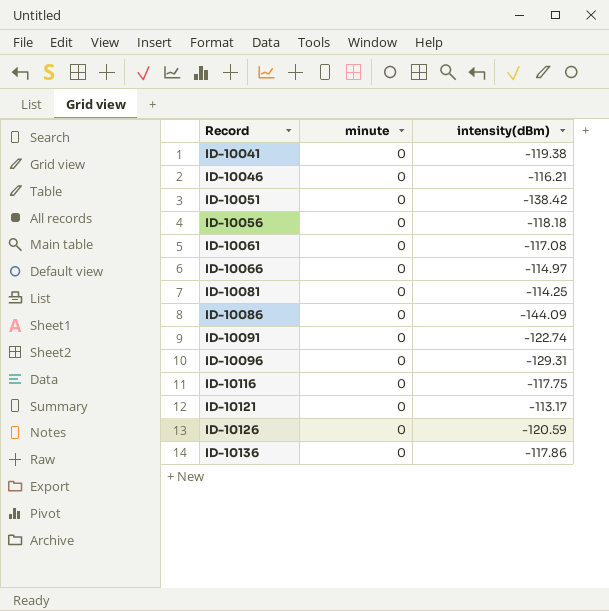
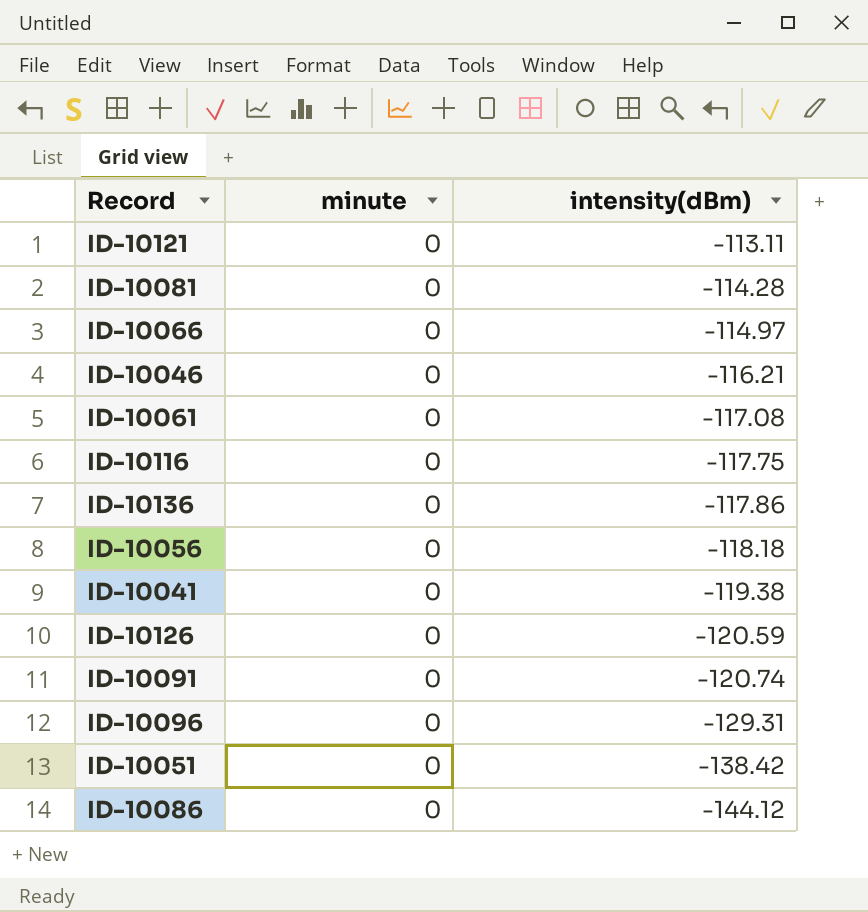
row order: Record ascending -> intensity(dBm) descending
ID-10121 | intensity(dBm): -113.17 -> -113.11
ID-10081 | intensity(dBm): -114.25 -> -114.28
ID-10091 | intensity(dBm): -122.74 -> -120.74
ID-10086 | intensity(dBm): -144.09 -> -144.12

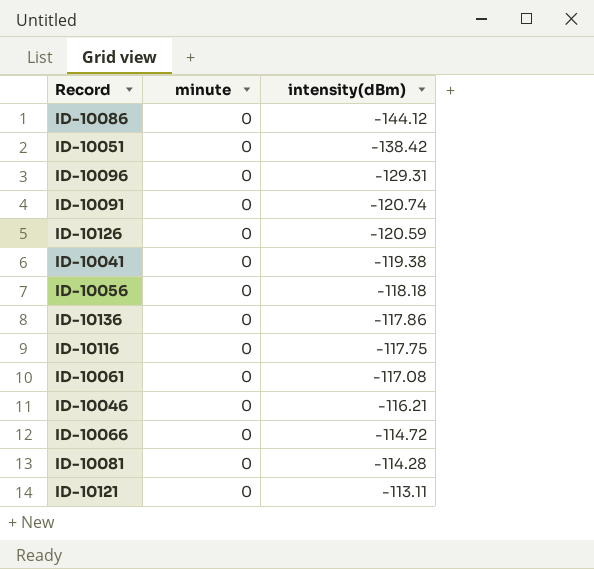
row order: intensity(dBm) descending -> intensity(dBm) ascending
ID-10066 | intensity(dBm): -114.97 -> -114.72

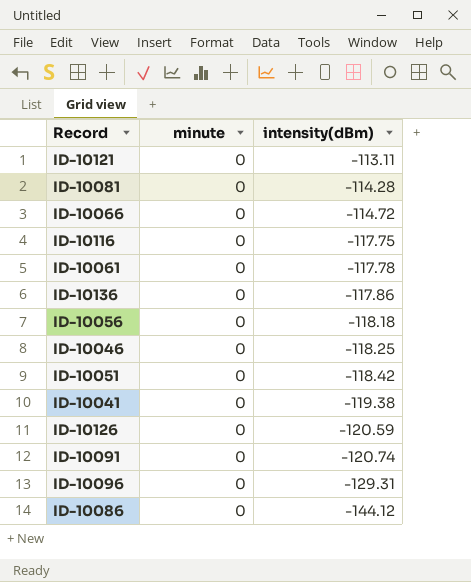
row order: intensity(dBm) ascending -> intensity(dBm) descending
ID-10061 | intensity(dBm): -117.08 -> -117.78
ID-10046 | intensity(dBm): -116.21 -> -118.25
ID-10051 | intensity(dBm): -138.42 -> -118.42

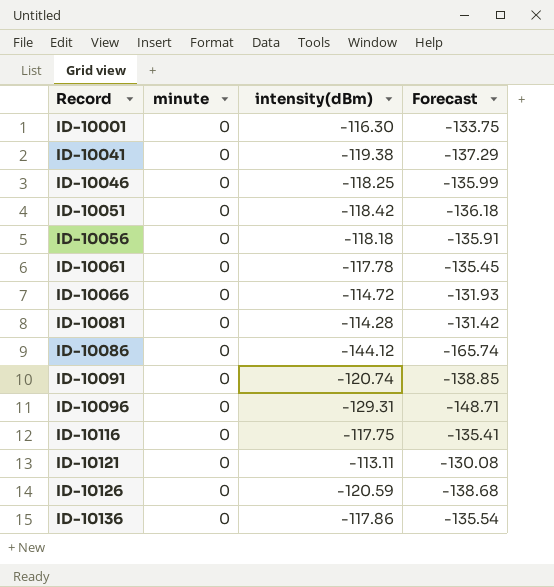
row order: intensity(dBm) descending -> Record ascending
column Forecast | formula: none -> [intensity(dBm)] * 1.15
row ID-10001: none -> 0 | -116.30 | -133.75

